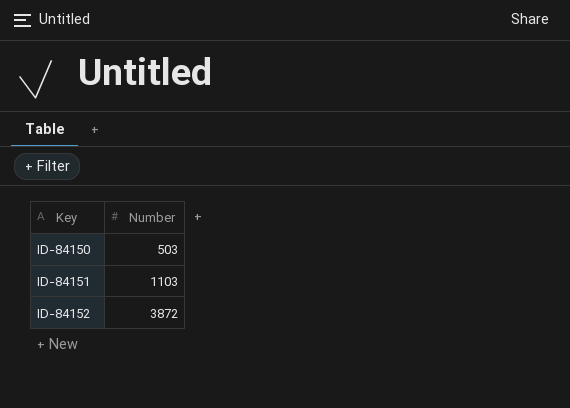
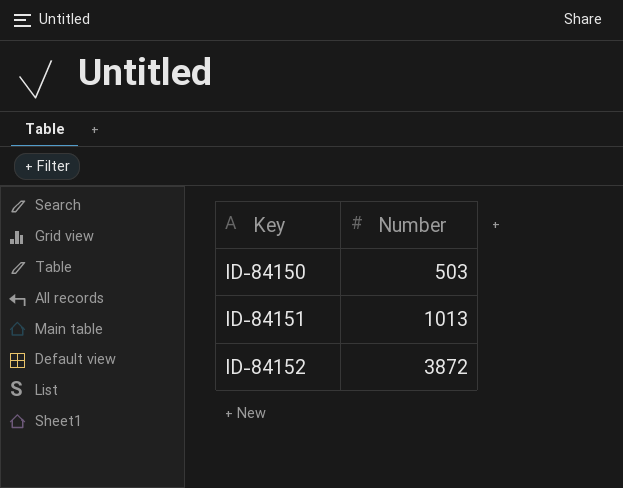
ID-84151 | Number: 1103 -> 1013

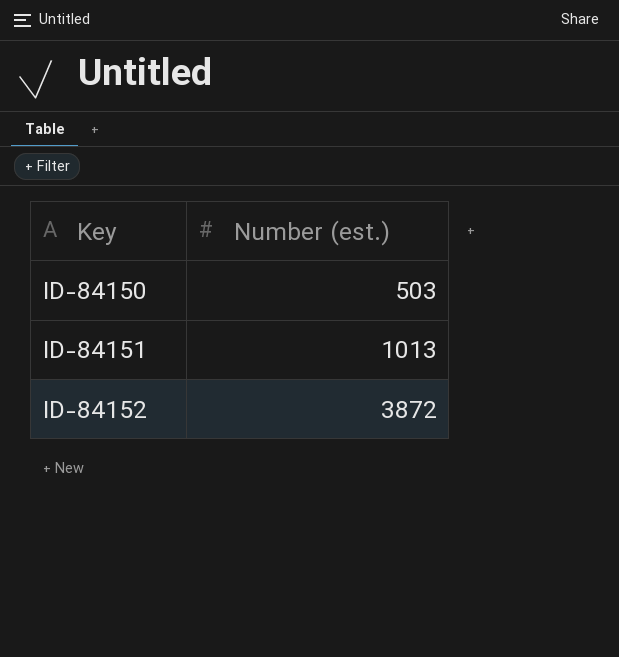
column name: Number -> Number (est.)

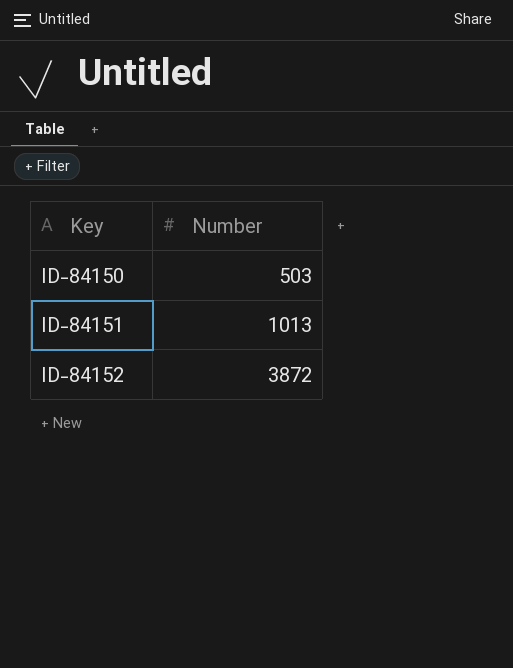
column name: Number (est.) -> Number

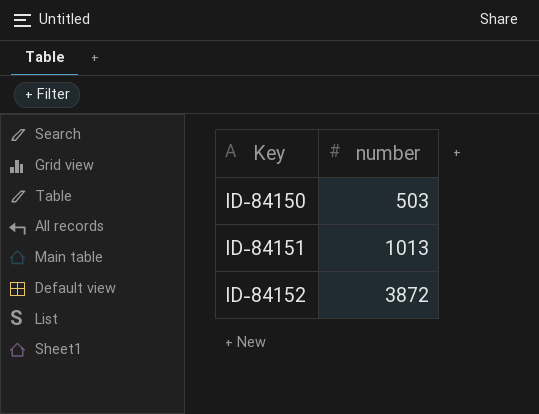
column name: Number -> number

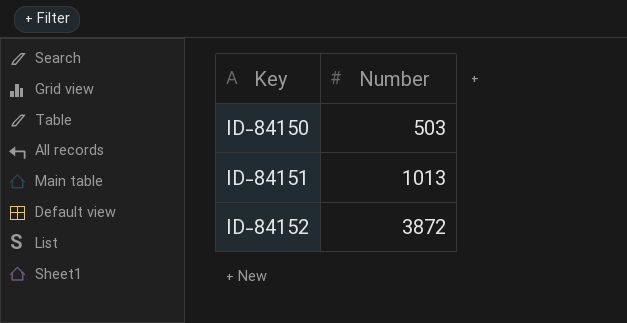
column name: number -> Number

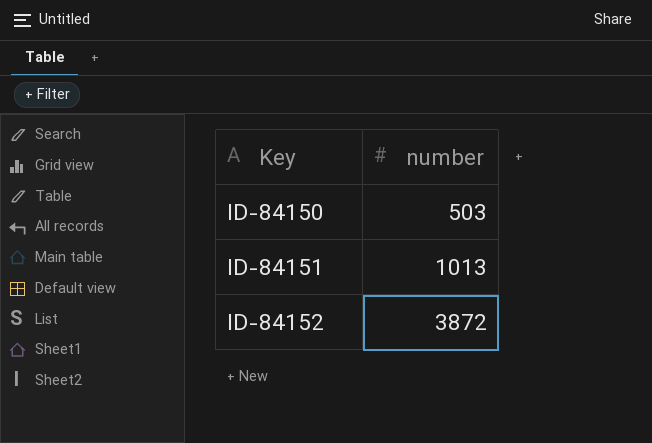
column name: Number -> number

